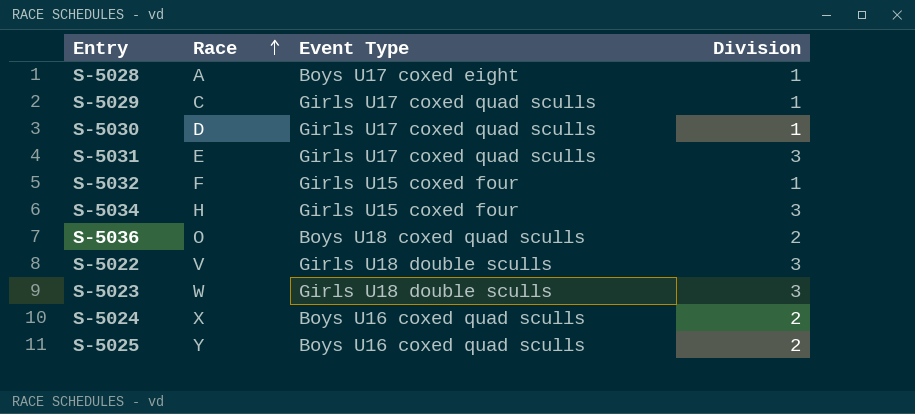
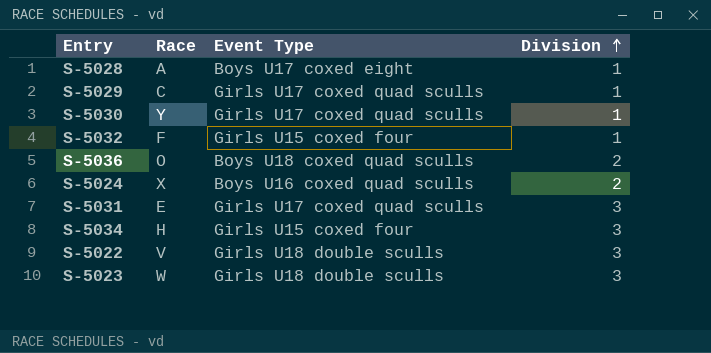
row order: Race ascending -> Division ascending
row S-5025: Y | Boys U16 coxed quad sculls | 2 -> none
S-5030 | Race: D -> Y

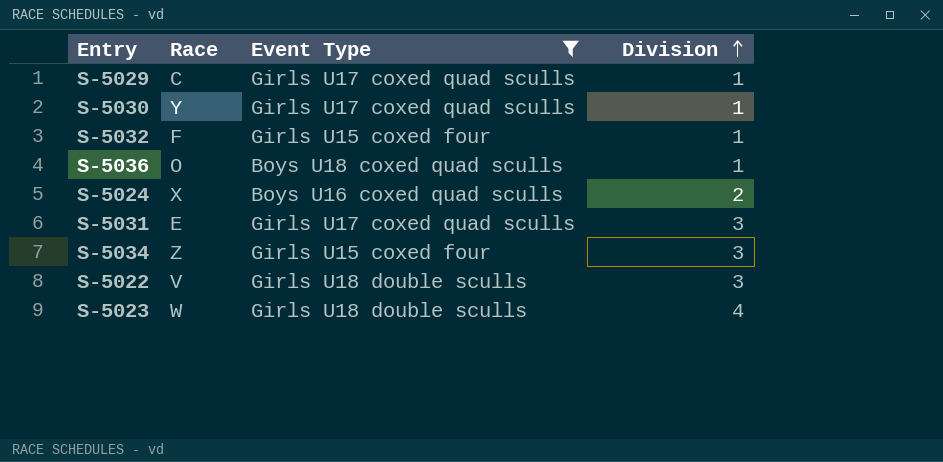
filter: none -> Event Type != Boys U17 coxed eight
S-5036 | Division: 2 -> 1
S-5034 | Race: H -> Z
S-5023 | Division: 3 -> 4

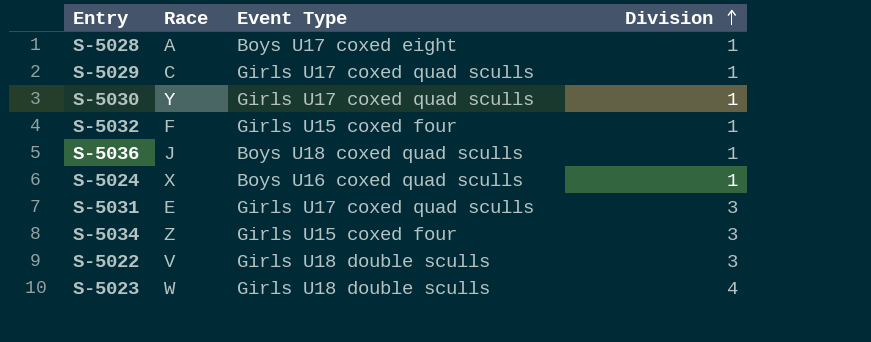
filter: Event Type != Boys U17 coxed eight -> none
S-5036 | Race: O -> J
S-5024 | Division: 2 -> 1

